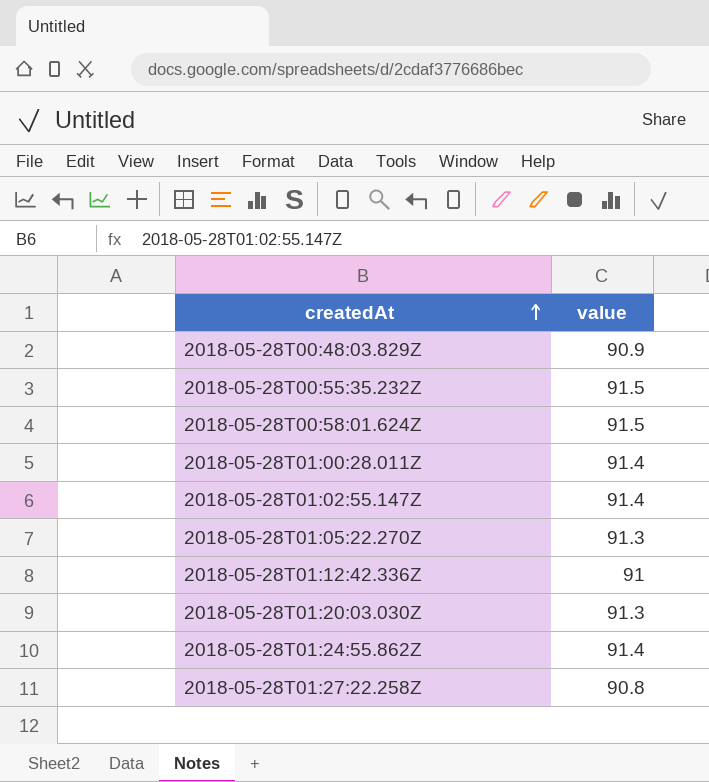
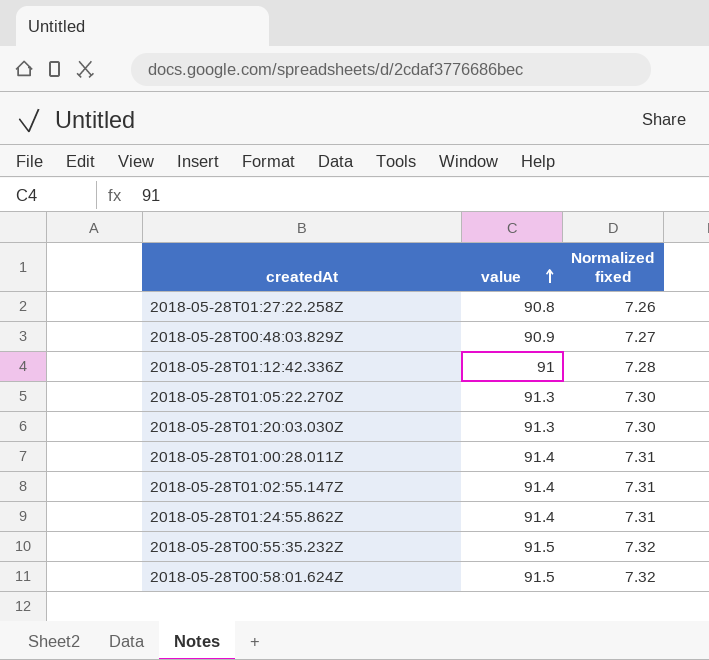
row order: createdAt ascending -> value ascending
column Normalized fixed | formula: none -> [value] * 0.08

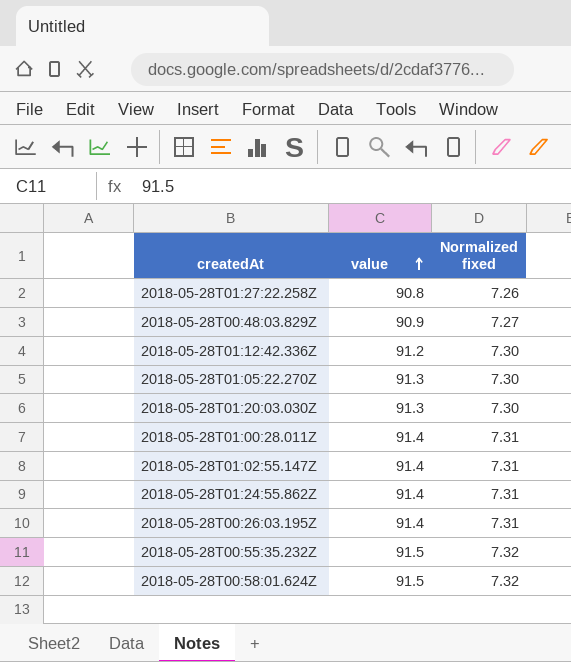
2018-05-28T01:12:42.336Z | value: 91 -> 91.2
2018-05-28T01:12:42.336Z | Normalized fixed: 7.28 -> 7.30
row 2018-05-28T00:26:03.195Z: none -> 91.4 | 7.31

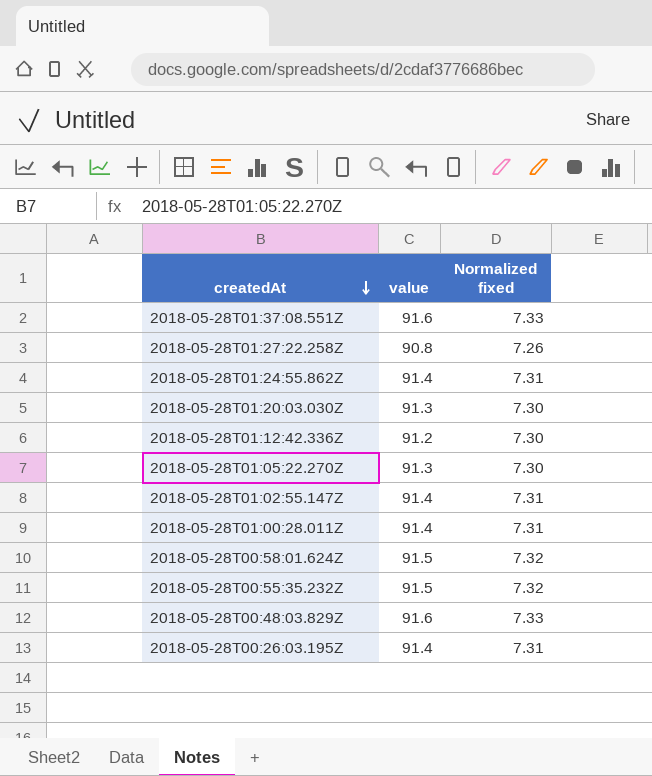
row order: value ascending -> createdAt descending
row 2018-05-28T01:37:08.551Z: none -> 91.6 | 7.33
2018-05-28T00:48:03.829Z | value: 90.9 -> 91.6
2018-05-28T00:48:03.829Z | Normalized fixed: 7.27 -> 7.33

